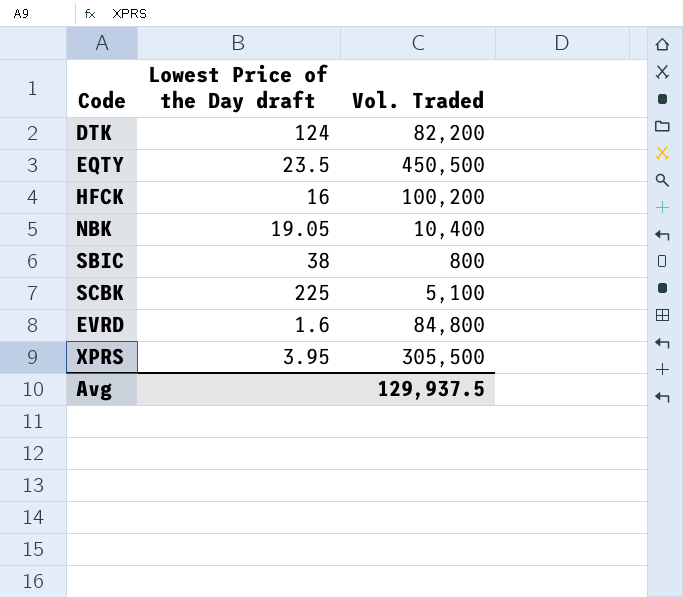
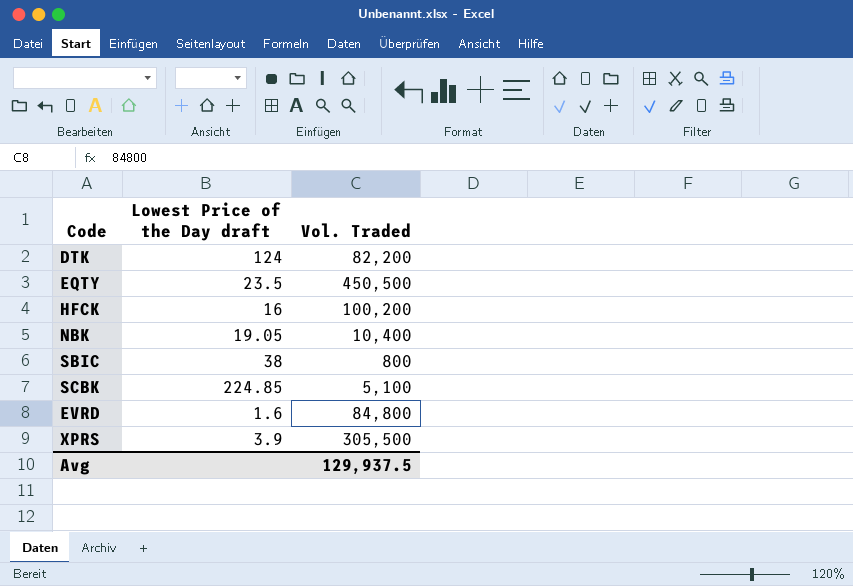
SCBK | Lowest Price of the Day draft: 225 -> 224.85
XPRS | Lowest Price of the Day draft: 3.95 -> 3.9

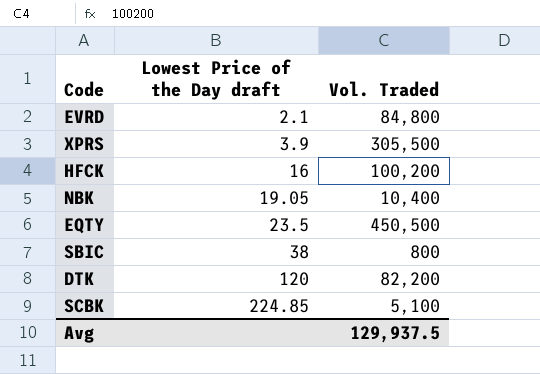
row order: none -> Lowest Price of the Day draft ascending
EVRD | Lowest Price of the Day draft: 1.6 -> 2.1
DTK | Lowest Price of the Day draft: 124 -> 120

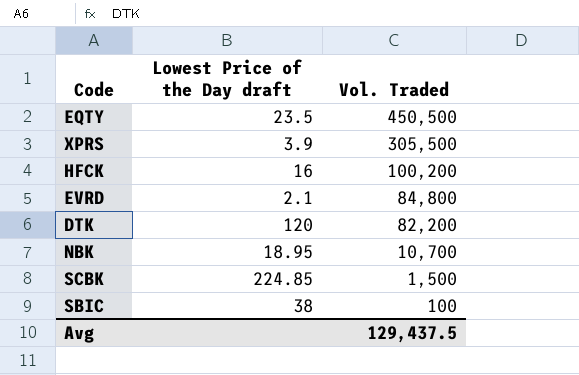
row order: Lowest Price of the Day draft ascending -> Vol. Traded descending
NBK | Lowest Price of the Day draft: 19.05 -> 18.95
NBK | Vol. Traded: 10,400 -> 10,700
SCBK | Vol. Traded: 5,100 -> 1,500
SBIC | Vol. Traded: 800 -> 100
Avg | Vol. Traded: 129,937.5 -> 129,437.5

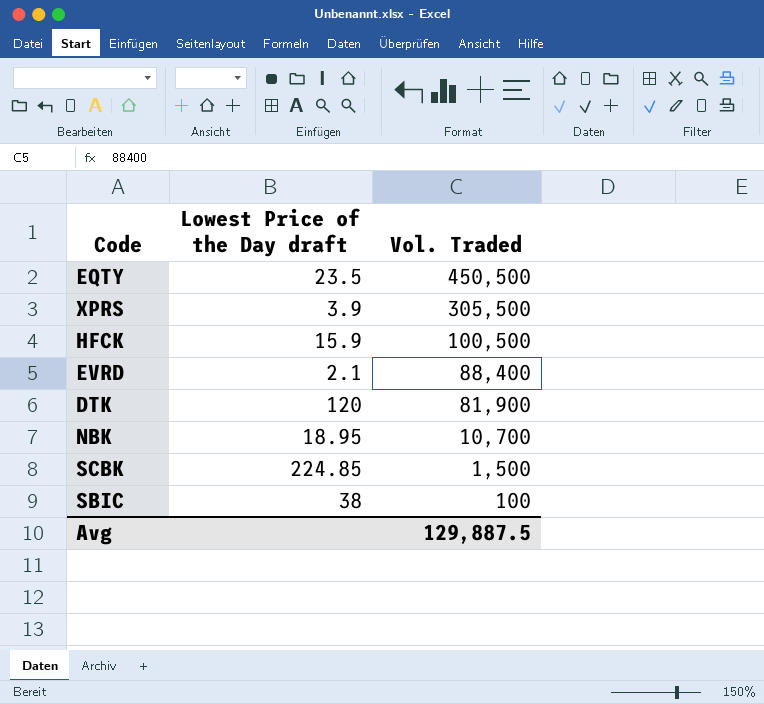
HFCK | Lowest Price of the Day draft: 16 -> 15.9
HFCK | Vol. Traded: 100,200 -> 100,500
EVRD | Vol. Traded: 84,800 -> 88,400
DTK | Vol. Traded: 82,200 -> 81,900
Avg | Vol. Traded: 129,437.5 -> 129,887.5

